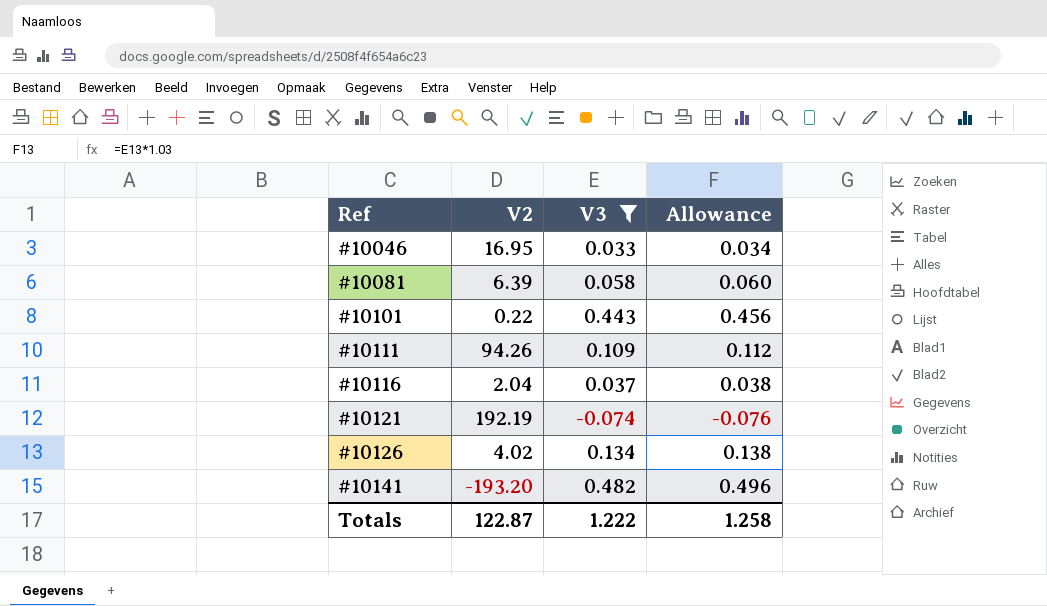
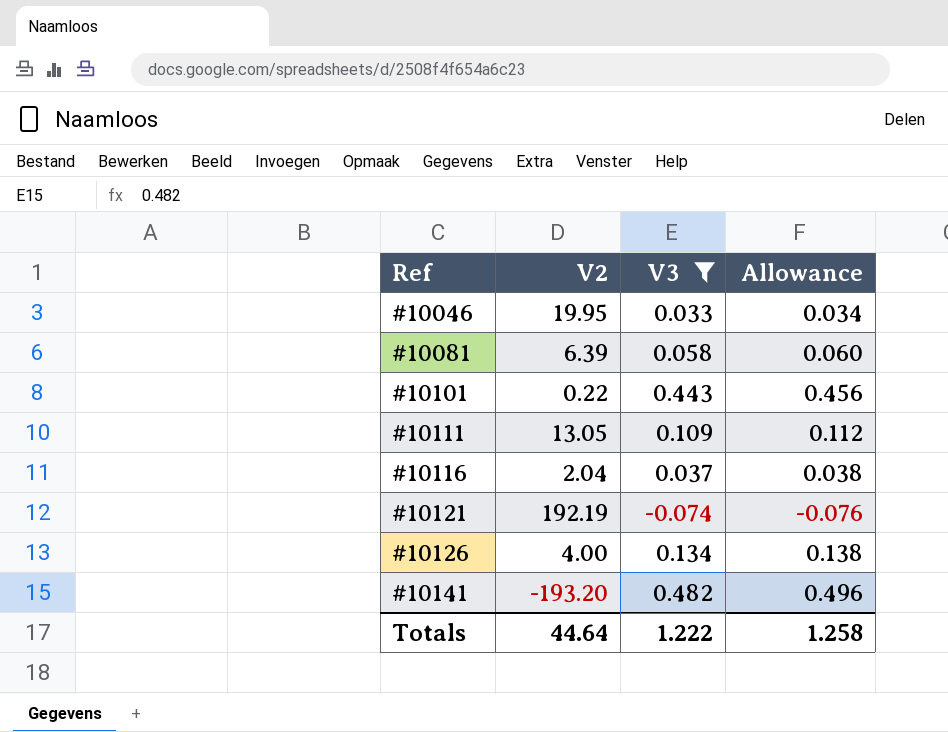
#10046 | V2: 16.95 -> 19.95
#10111 | V2: 94.26 -> 13.05
#10126 | V2: 4.02 -> 4.00
Totals | V2: 122.87 -> 44.64

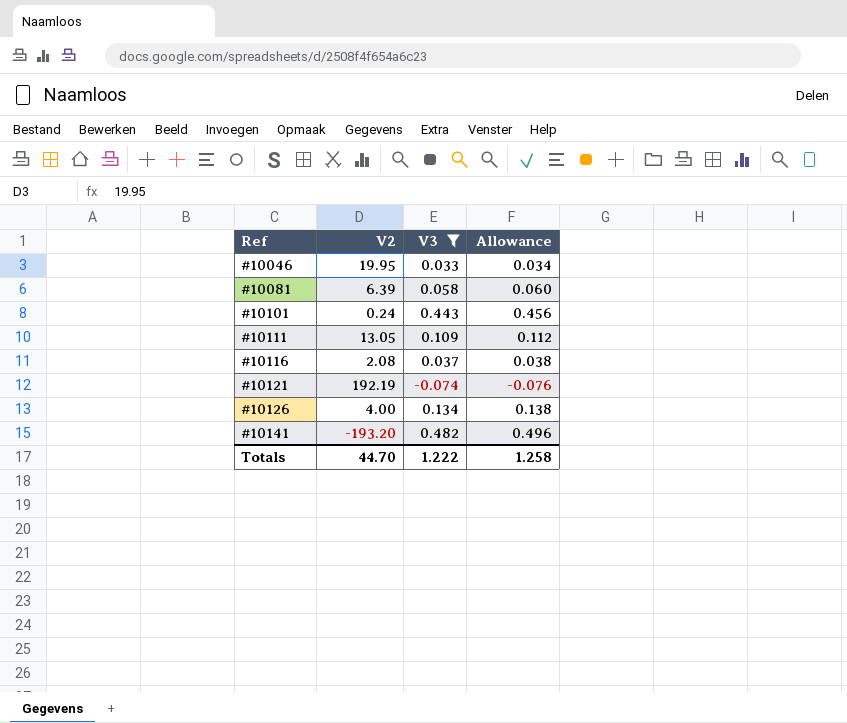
#10101 | V2: 0.22 -> 0.24
#10116 | V2: 2.04 -> 2.08
Totals | V2: 44.64 -> 44.70

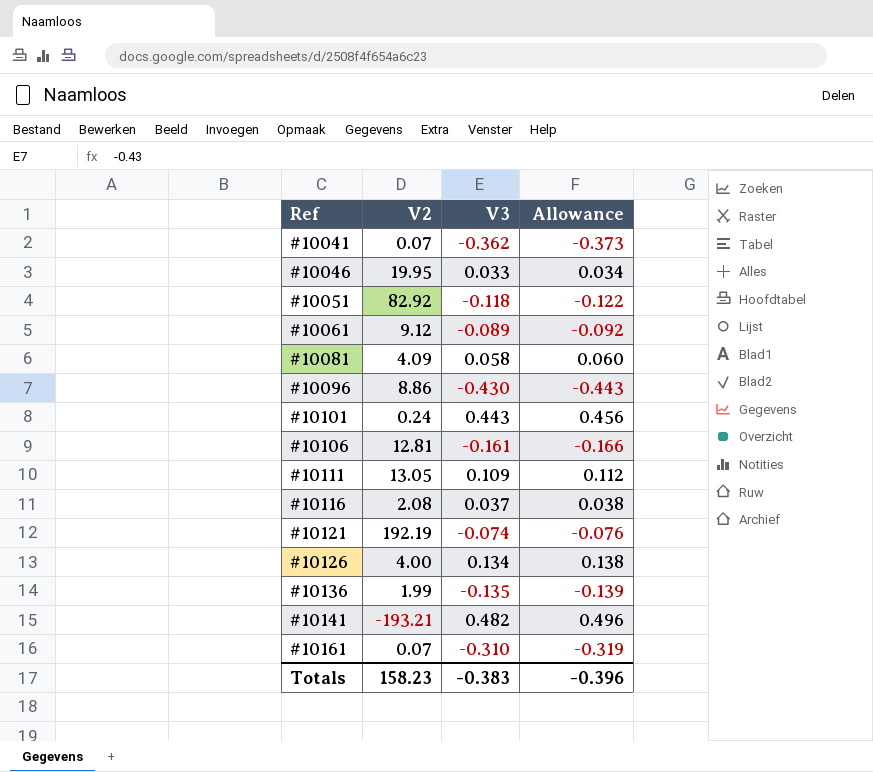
filter: V3 >= -0.074 -> none
#10081 | V2: 6.39 -> 4.09
#10141 | V2: -193.20 -> -193.21
Totals | V2: 44.70 -> 158.23
Totals | V3: 1.222 -> -0.383
Totals | Allowance: 1.258 -> -0.396

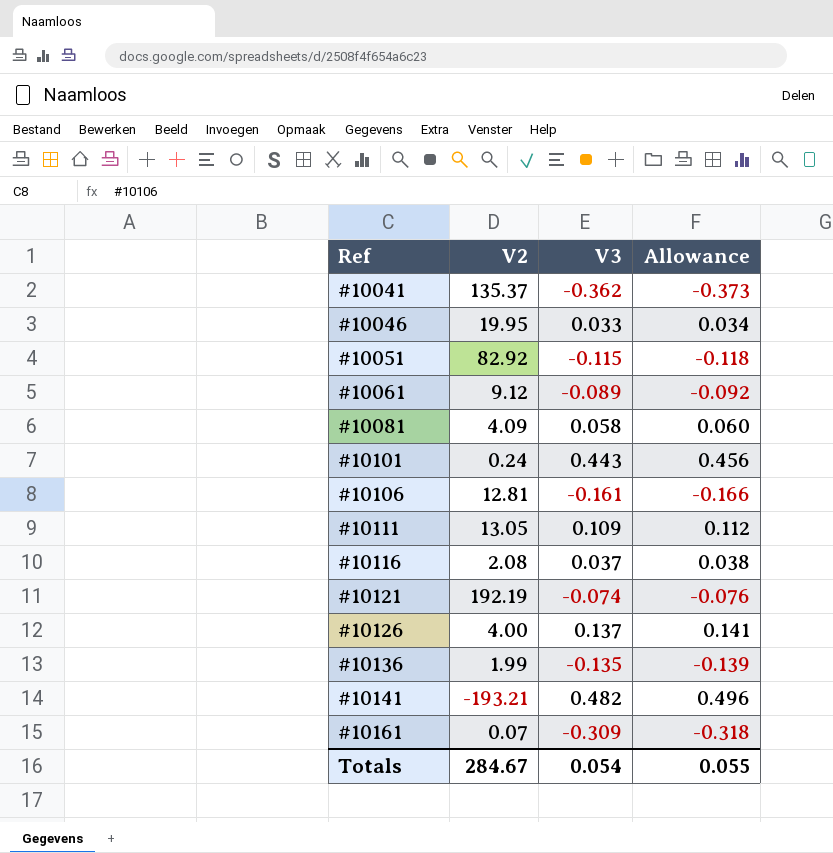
row #10096: 8.86 | -0.430 | -0.443 -> none
#10041 | V2: 0.07 -> 135.37
#10051 | V3: -0.118 -> -0.115
#10051 | Allowance: -0.122 -> -0.118
#10126 | V3: 0.134 -> 0.137
#10126 | Allowance: 0.138 -> 0.141
#10161 | V3: -0.310 -> -0.309
#10161 | Allowance: -0.319 -> -0.318
Totals | V2: 158.23 -> 284.67
Totals | V3: -0.383 -> 0.054
Totals | Allowance: -0.396 -> 0.055

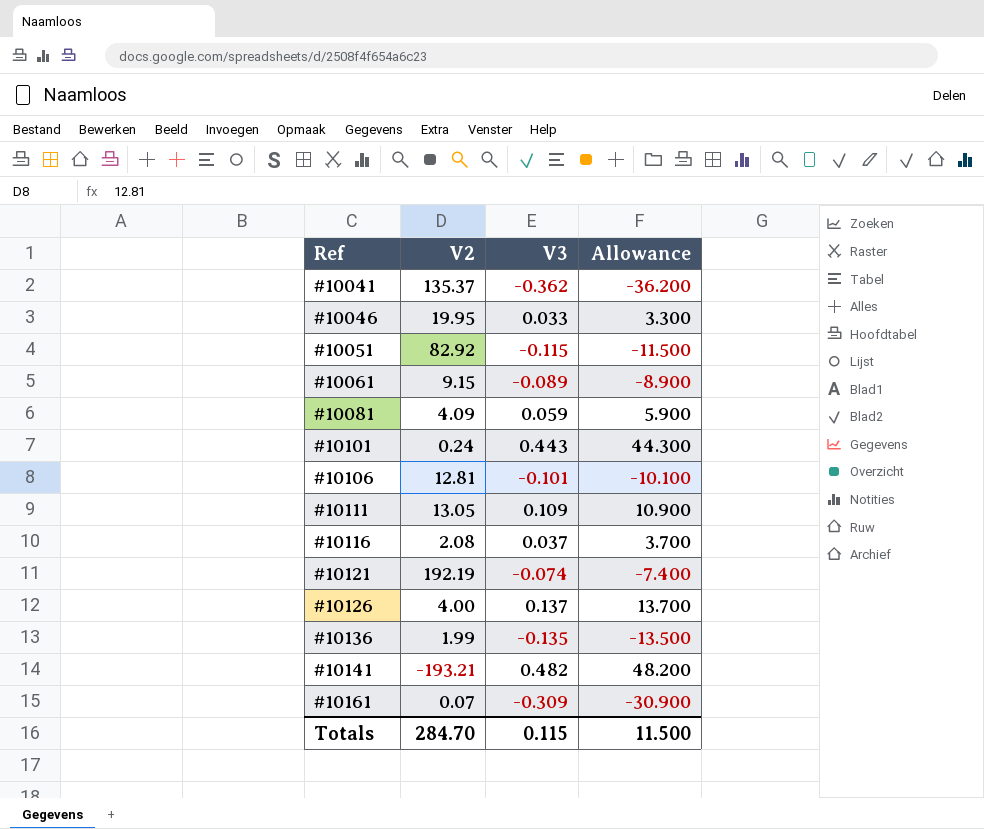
column Allowance | formula: [V3] * 1.03 -> [V3] * 100
#10061 | V2: 9.12 -> 9.15
#10081 | V3: 0.058 -> 0.059
#10106 | V3: -0.161 -> -0.101
Totals | V2: 284.67 -> 284.70
Totals | V3: 0.054 -> 0.115
Totals | Allowance: 0.055 -> 11.500

